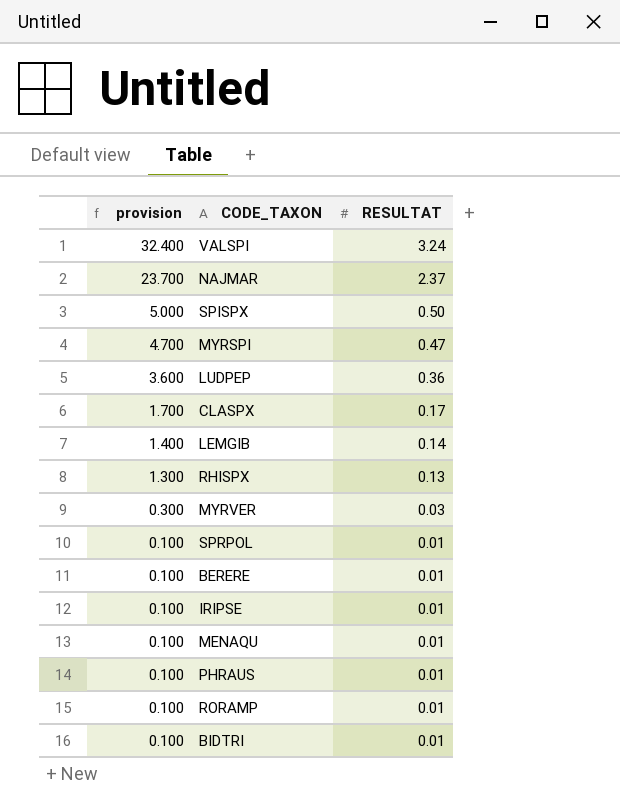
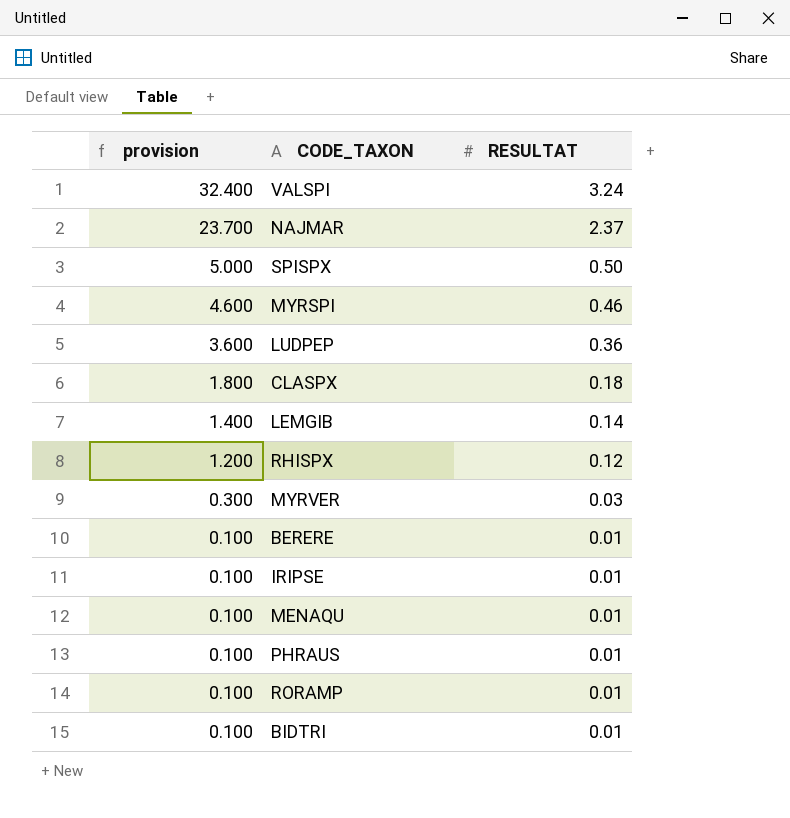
row SPRPOL: 0.100 | 0.01 -> none
MYRSPI | provision: 4.700 -> 4.600
MYRSPI | RESULTAT: 0.47 -> 0.46
CLASPX | provision: 1.700 -> 1.800
CLASPX | RESULTAT: 0.17 -> 0.18
RHISPX | provision: 1.300 -> 1.200
RHISPX | RESULTAT: 0.13 -> 0.12

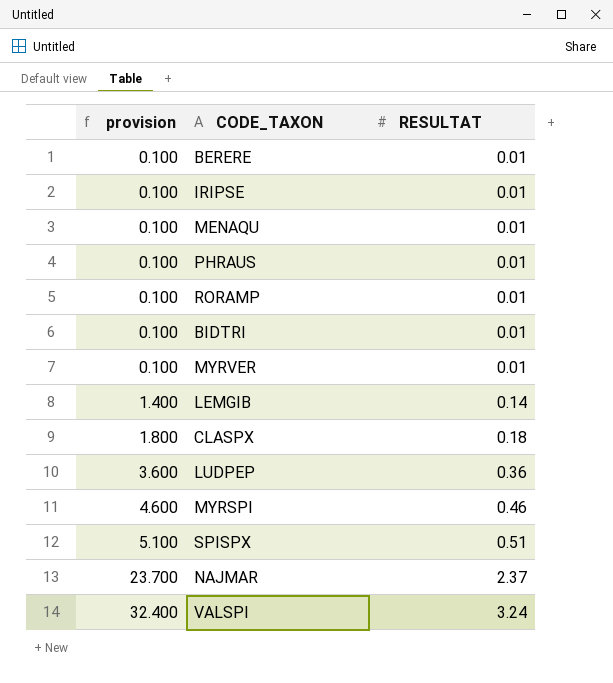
row order: provision descending -> provision ascending
row RHISPX: 1.200 | 0.12 -> none
MYRVER | provision: 0.300 -> 0.100
MYRVER | RESULTAT: 0.03 -> 0.01
SPISPX | provision: 5.000 -> 5.100
SPISPX | RESULTAT: 0.50 -> 0.51

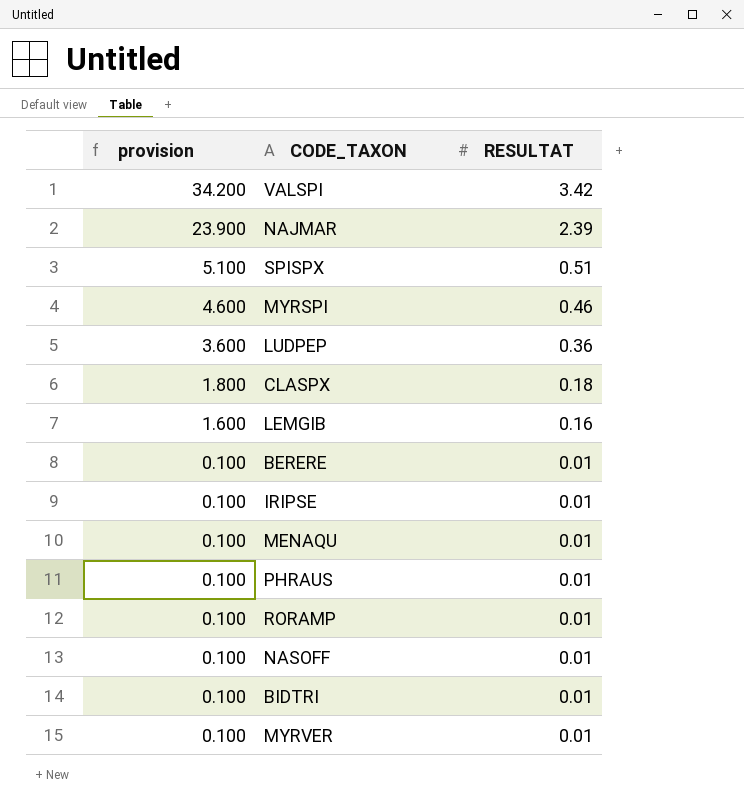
row order: provision ascending -> provision descending
VALSPI | provision: 32.400 -> 34.200
VALSPI | RESULTAT: 3.24 -> 3.42
NAJMAR | provision: 23.700 -> 23.900
NAJMAR | RESULTAT: 2.37 -> 2.39
LEMGIB | provision: 1.400 -> 1.600
LEMGIB | RESULTAT: 0.14 -> 0.16
row NASOFF: none -> 0.100 | 0.01

